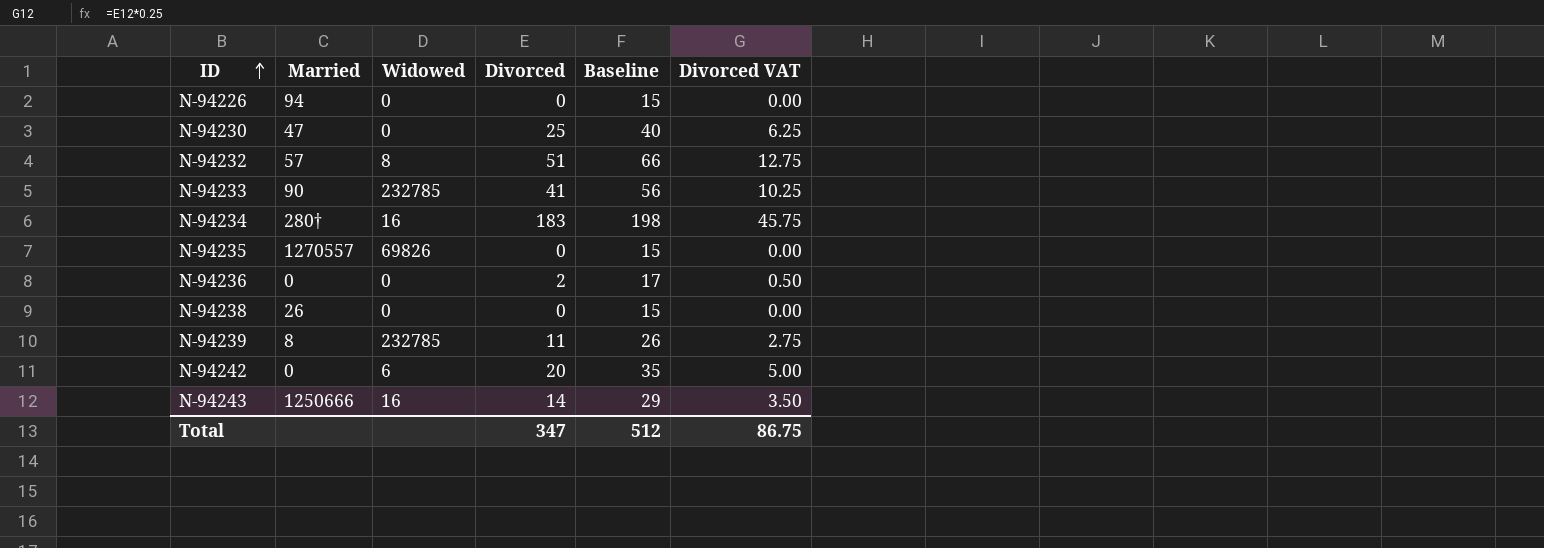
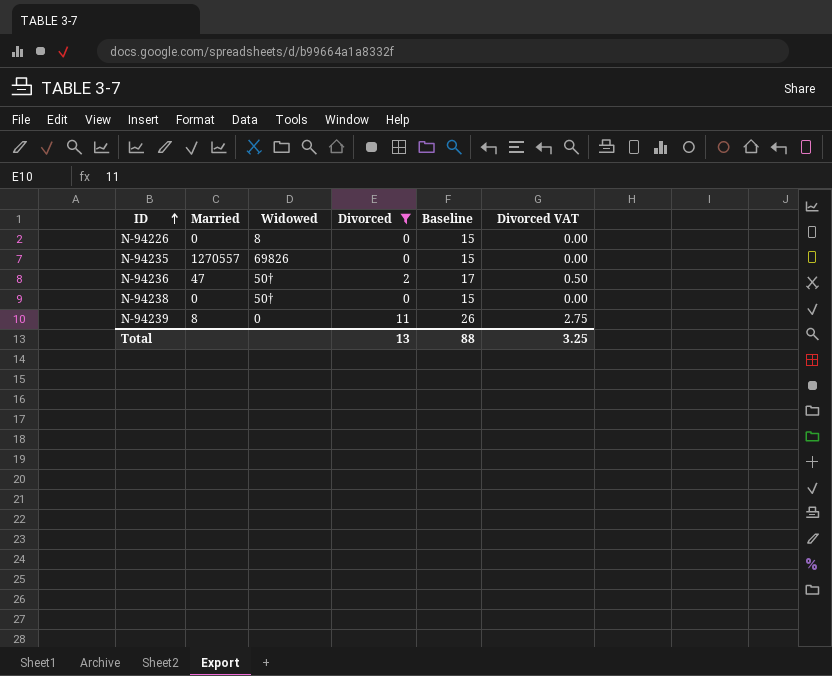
filter: none -> Divorced <= 11
N-94226 | Married: 94 -> 0
N-94226 | Widowed: 0 -> 8
N-94236 | Married: 0 -> 47
N-94236 | Widowed: 0 -> 50†
N-94238 | Married: 26 -> 0
N-94238 | Widowed: 0 -> 50†
N-94239 | Widowed: 232785 -> 0
Total | Divorced: 347 -> 13
Total | Baseline: 512 -> 88
Total | Divorced VAT: 86.75 -> 3.25

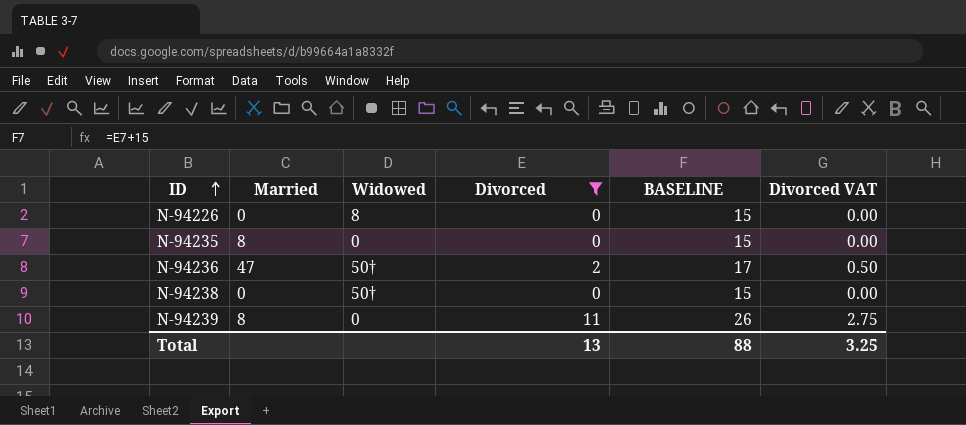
column name: Baseline -> BASELINE
N-94235 | Married: 1270557 -> 8
N-94235 | Widowed: 69826 -> 0

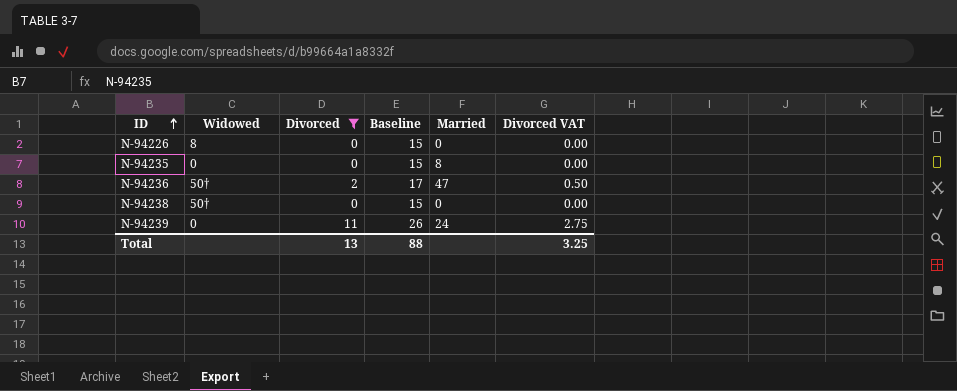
column name: BASELINE -> Baseline
column Married | position: 2 -> 5
N-94239 | Married: 8 -> 24

